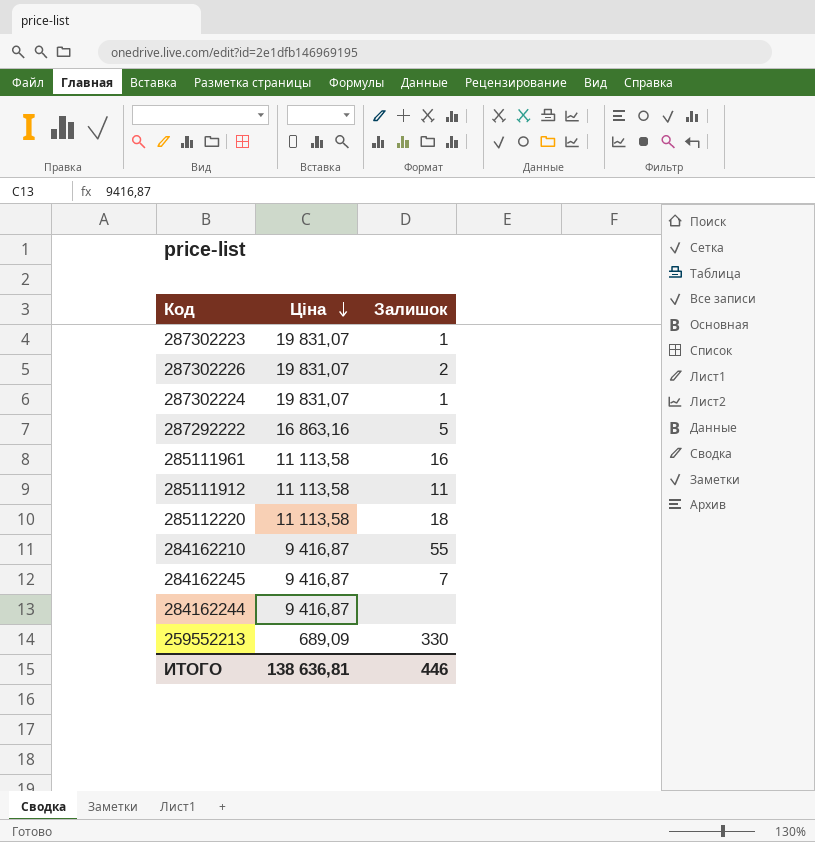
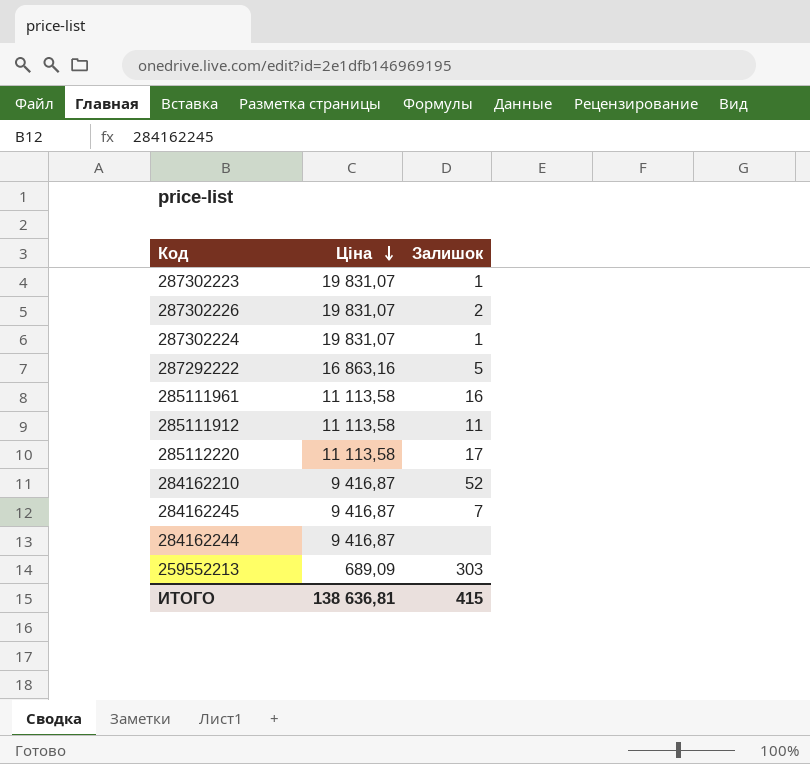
285112220 | Залишок: 18 -> 17
284162210 | Залишок: 55 -> 52
259552213 | Залишок: 330 -> 303
ИТОГО | Залишок: 446 -> 415

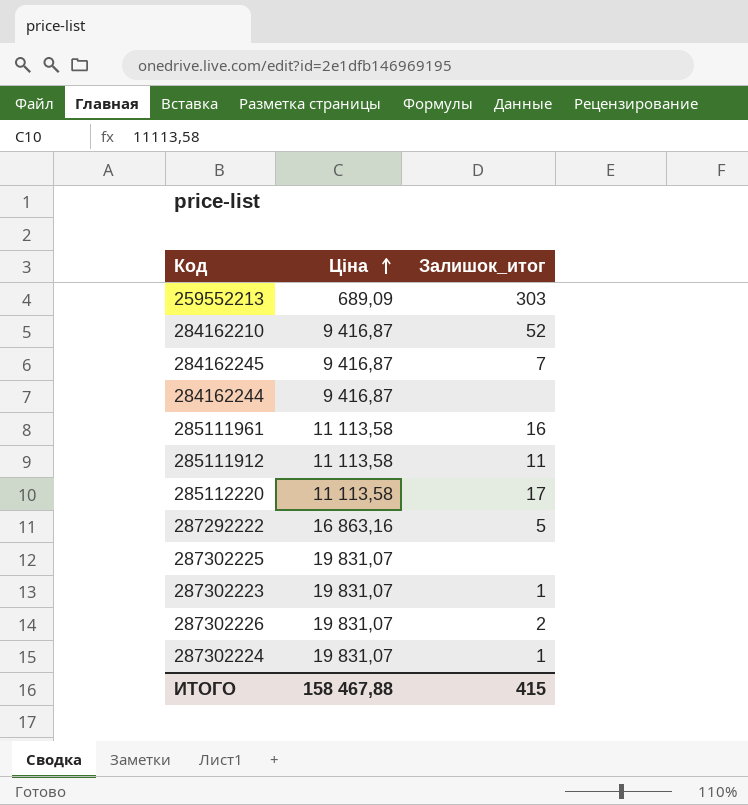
row order: Ціна descending -> Ціна ascending
column name: Залишок -> Залишок_итог
row 287302225: none -> 19 831,07 | none
ИТОГО | Ціна: 138 636,81 -> 158 467,88

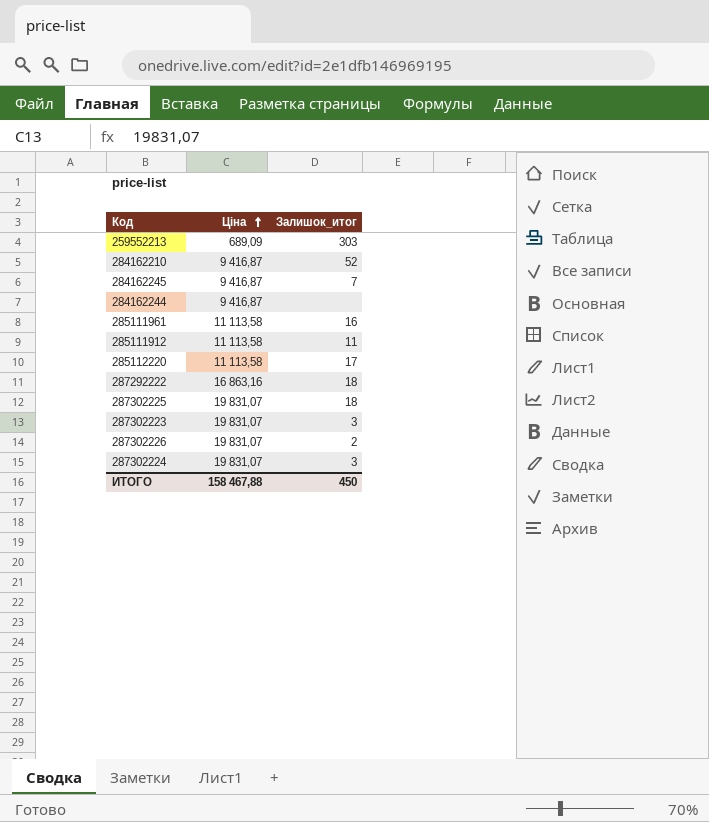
287292222 | Залишок_итог: 5 -> 18
287302225 | Залишок_итог: none -> 18
287302223 | Залишок_итог: 1 -> 3
287302224 | Залишок_итог: 1 -> 3
ИТОГО | Залишок_итог: 415 -> 450

